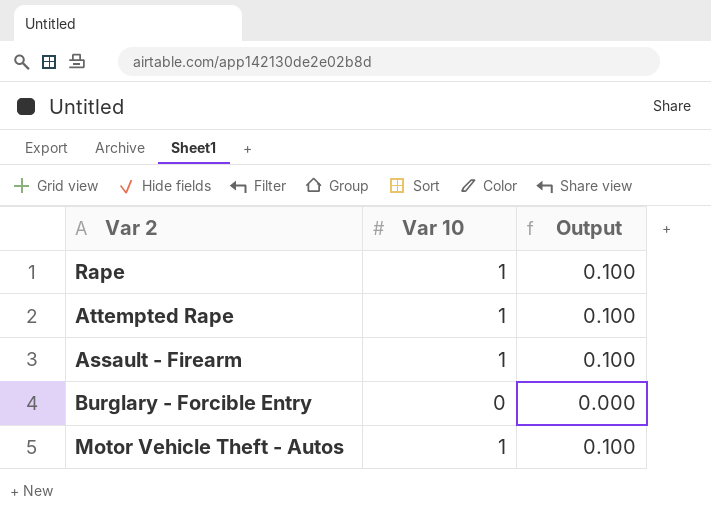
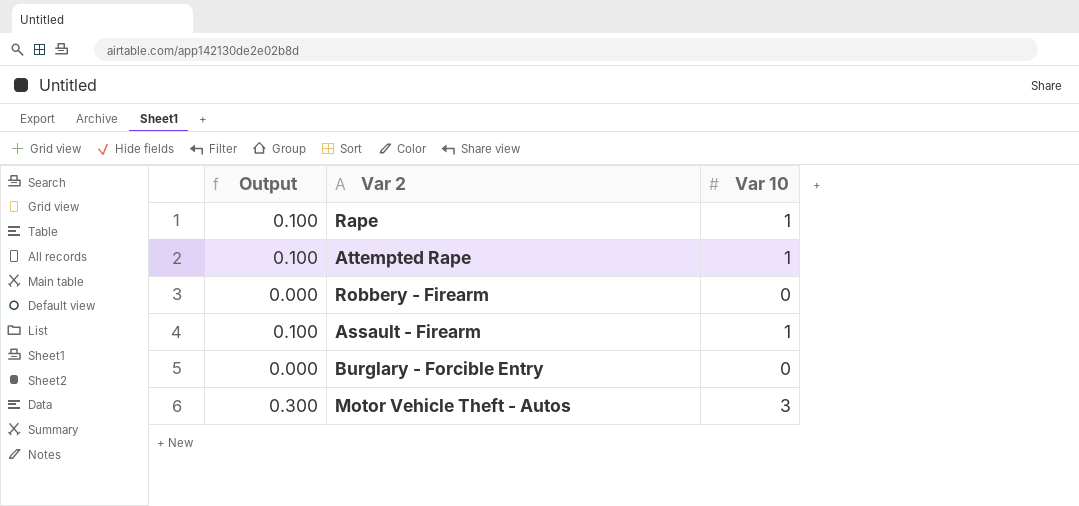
column Output | position: 3 -> 1
row Robbery - Firearm: none -> 0.000 | 0
Motor Vehicle Theft - Autos | Output: 0.100 -> 0.300
Motor Vehicle Theft - Autos | Var 10: 1 -> 3

